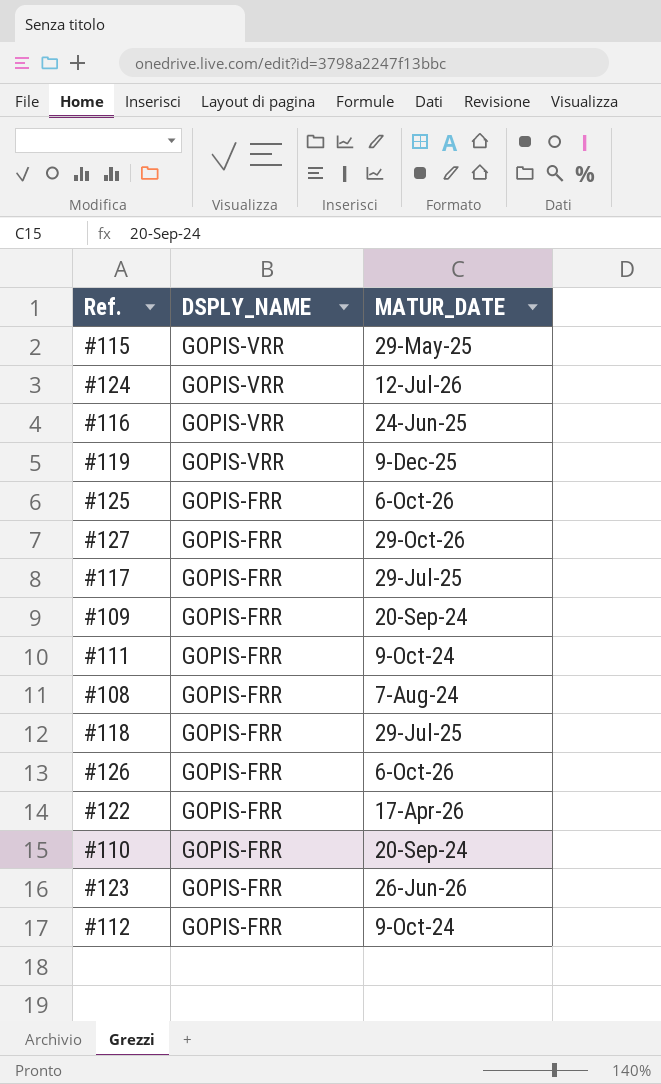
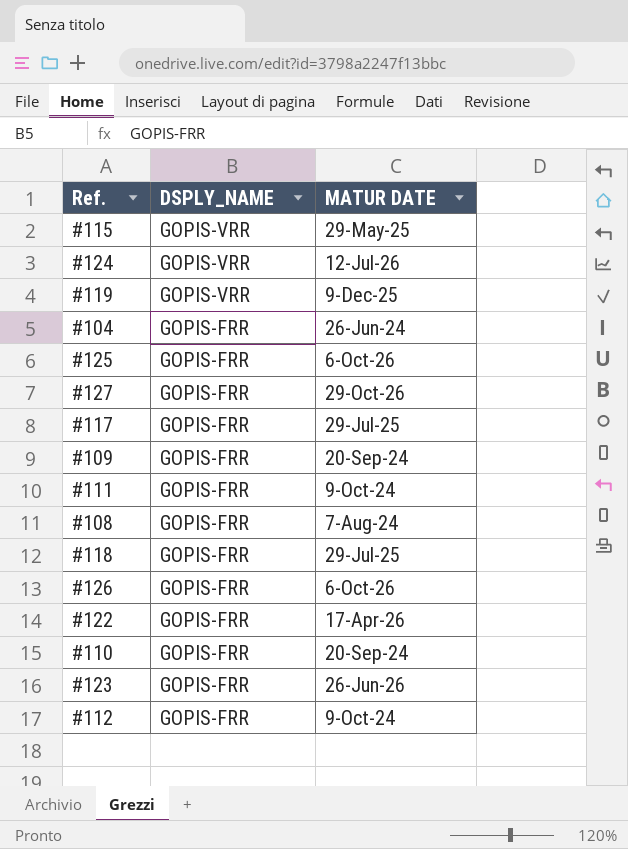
column name: MATUR_DATE -> MATUR DATE
row #116: GOPIS-VRR | 24-Jun-25 -> none
row #104: none -> GOPIS-FRR | 26-Jun-24

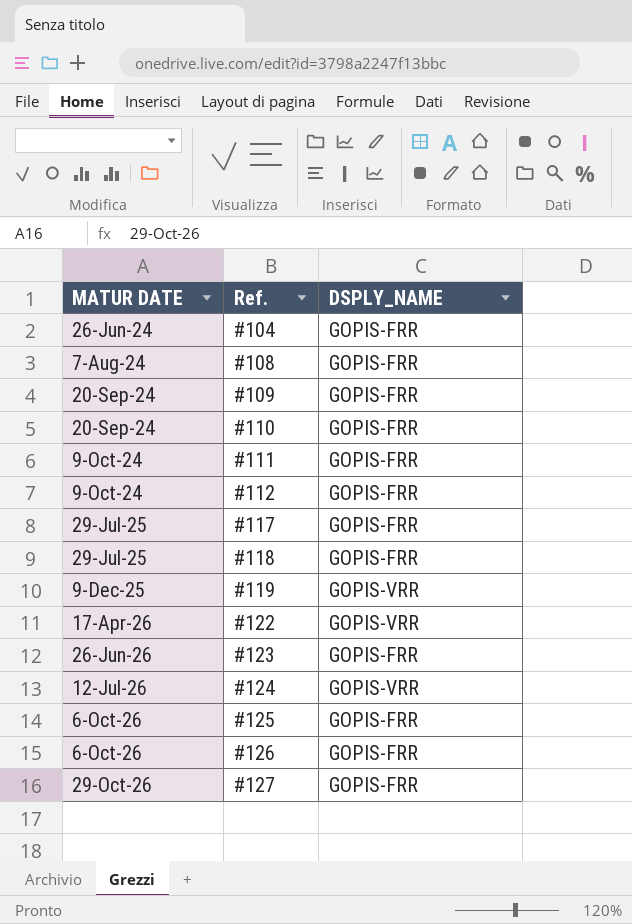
row order: DSPLY_NAME descending -> MATUR DATE ascending
column MATUR DATE | position: 3 -> 1
row #115: GOPIS-VRR | 29-May-25 -> none
#122 | DSPLY_NAME: GOPIS-FRR -> GOPIS-VRR

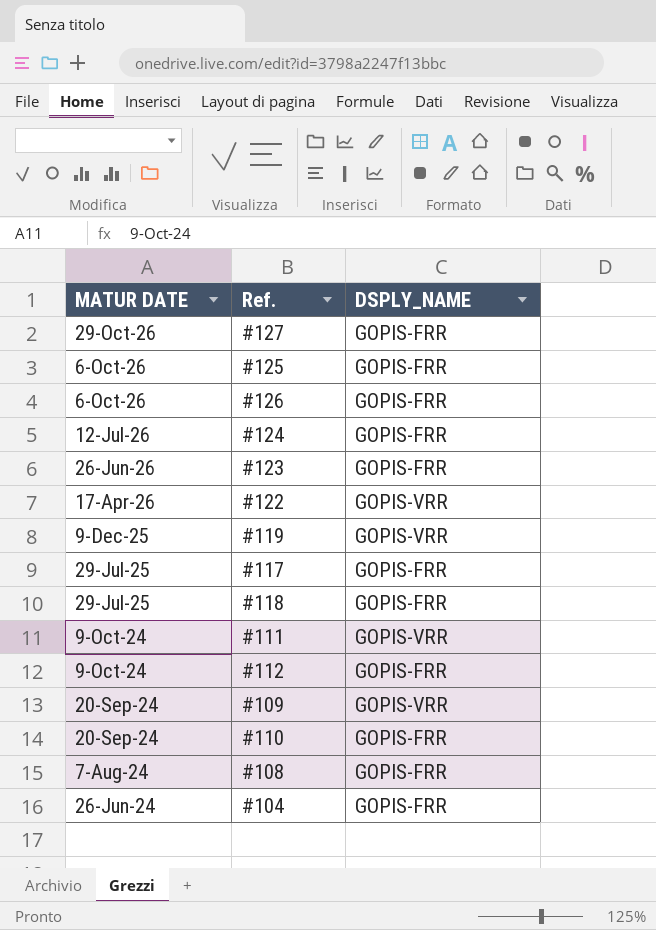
row order: MATUR DATE ascending -> MATUR DATE descending
#124 | DSPLY_NAME: GOPIS-VRR -> GOPIS-FRR
#111 | DSPLY_NAME: GOPIS-FRR -> GOPIS-VRR
#109 | DSPLY_NAME: GOPIS-FRR -> GOPIS-VRR

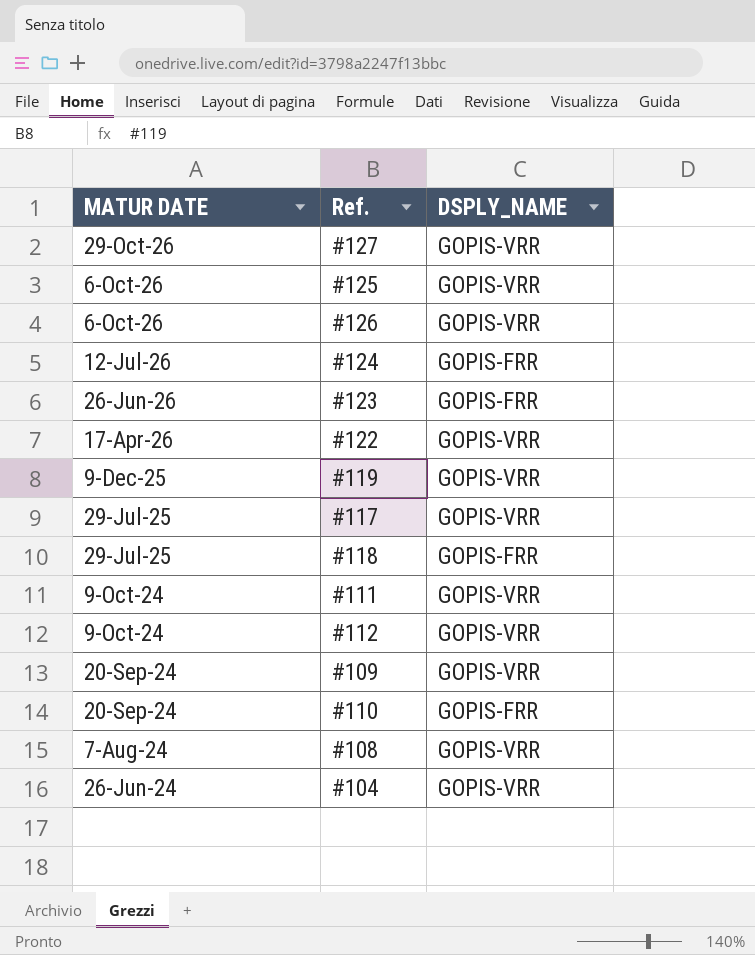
#127 | DSPLY_NAME: GOPIS-FRR -> GOPIS-VRR
#125 | DSPLY_NAME: GOPIS-FRR -> GOPIS-VRR
#126 | DSPLY_NAME: GOPIS-FRR -> GOPIS-VRR
#117 | DSPLY_NAME: GOPIS-FRR -> GOPIS-VRR
#112 | DSPLY_NAME: GOPIS-FRR -> GOPIS-VRR
#108 | DSPLY_NAME: GOPIS-FRR -> GOPIS-VRR
#104 | DSPLY_NAME: GOPIS-FRR -> GOPIS-VRR

